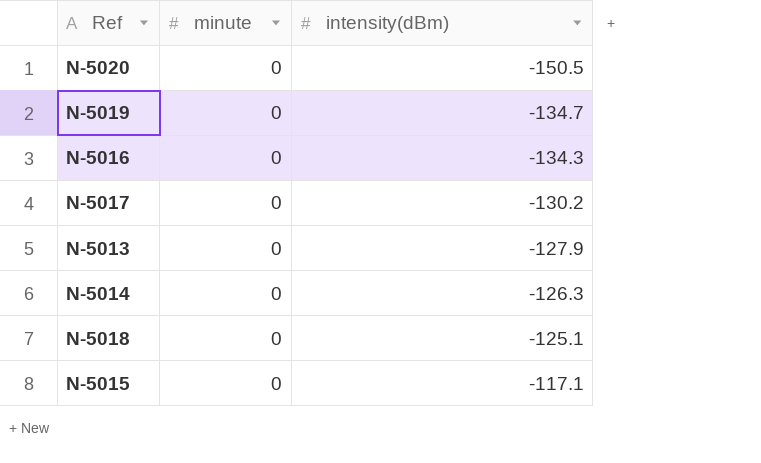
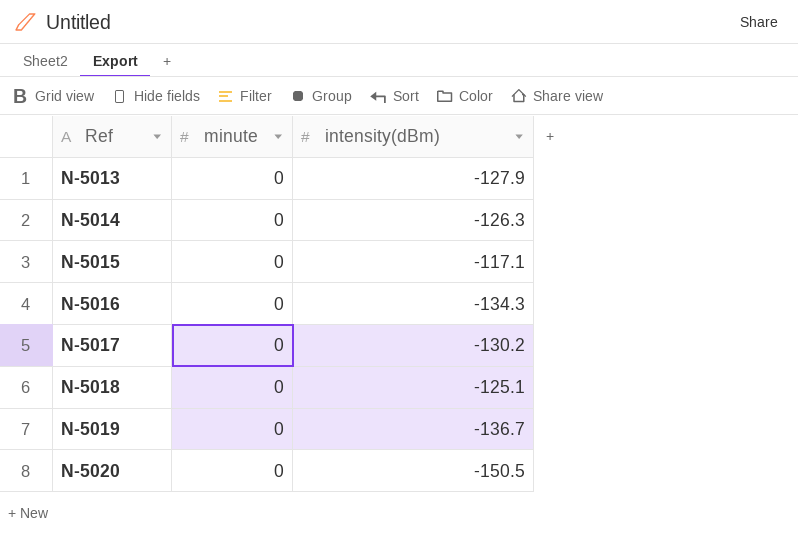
row order: intensity(dBm) ascending -> Ref ascending
N-5019 | intensity(dBm): -134.7 -> -136.7

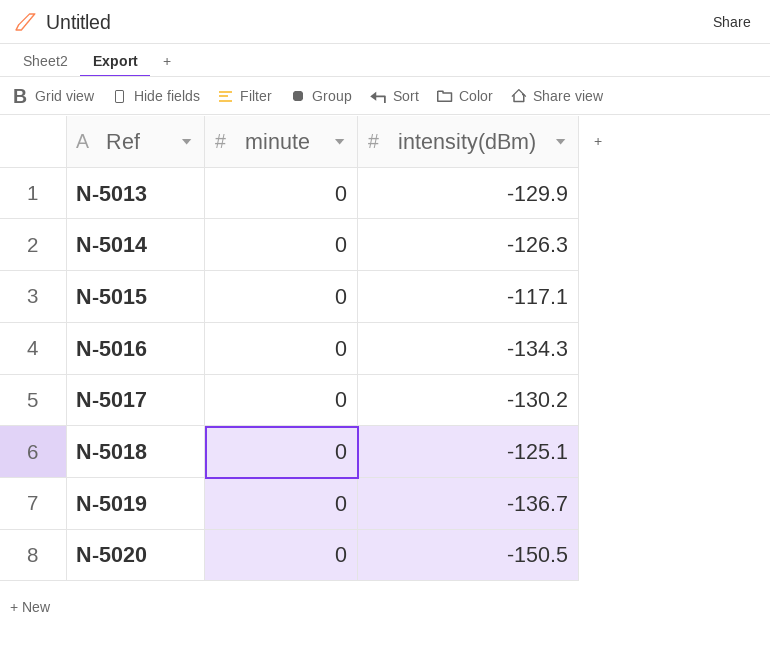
N-5013 | intensity(dBm): -127.9 -> -129.9

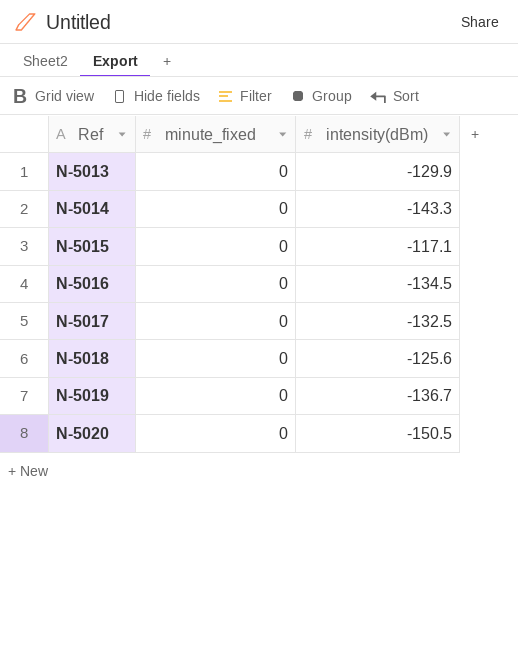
column name: minute -> minute_fixed
N-5014 | intensity(dBm): -126.3 -> -143.3
N-5016 | intensity(dBm): -134.3 -> -134.5
N-5017 | intensity(dBm): -130.2 -> -132.5
N-5018 | intensity(dBm): -125.1 -> -125.6

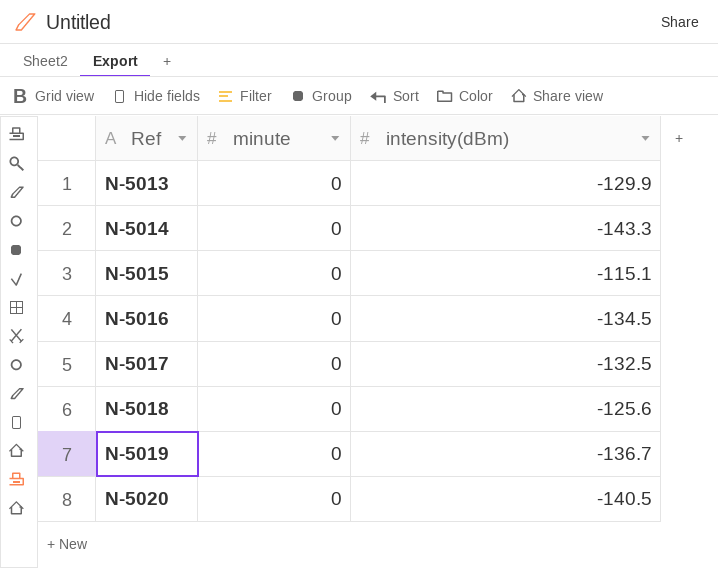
column name: minute_fixed -> minute
N-5015 | intensity(dBm): -117.1 -> -115.1
N-5020 | intensity(dBm): -150.5 -> -140.5

